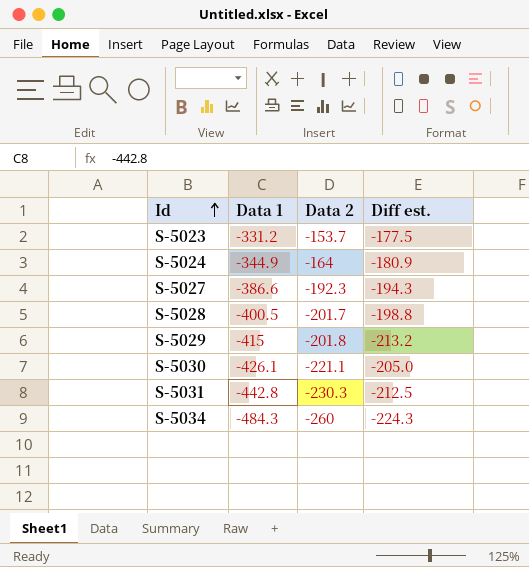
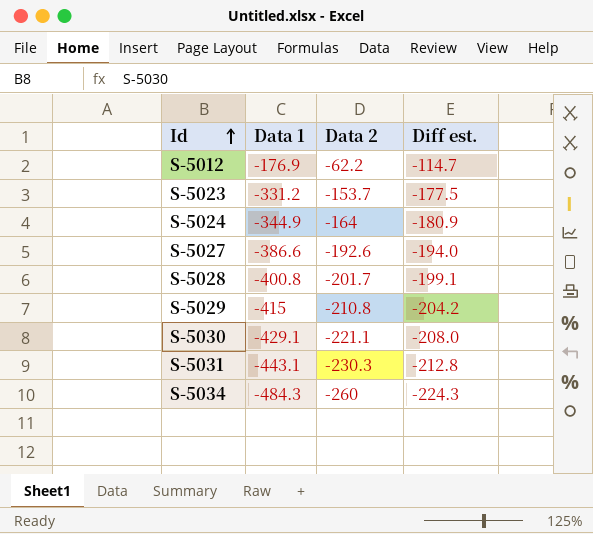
row S-5012: none -> -176.9 | -62.2 | -114.7
S-5027 | Data 2: -192.3 -> -192.6
S-5027 | Diff est.: -194.3 -> -194.0
S-5028 | Data 1: -400.5 -> -400.8
S-5028 | Diff est.: -198.8 -> -199.1
S-5029 | Data 2: -201.8 -> -210.8
S-5029 | Diff est.: -213.2 -> -204.2
S-5030 | Data 1: -426.1 -> -429.1
S-5030 | Diff est.: -205.0 -> -208.0
S-5031 | Data 1: -442.8 -> -443.1
S-5031 | Diff est.: -212.5 -> -212.8

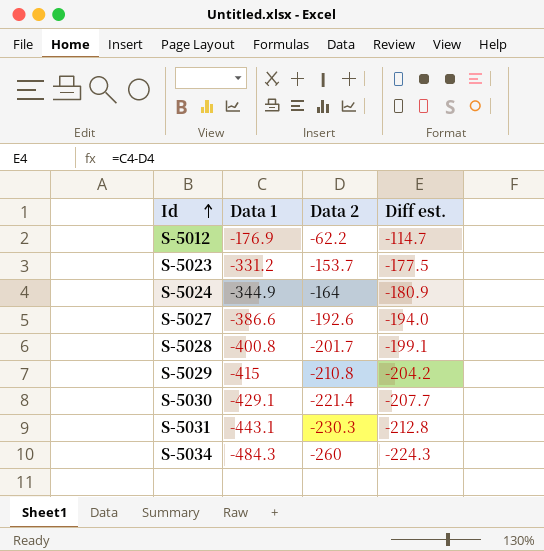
S-5030 | Data 2: -221.1 -> -221.4
S-5030 | Diff est.: -208.0 -> -207.7

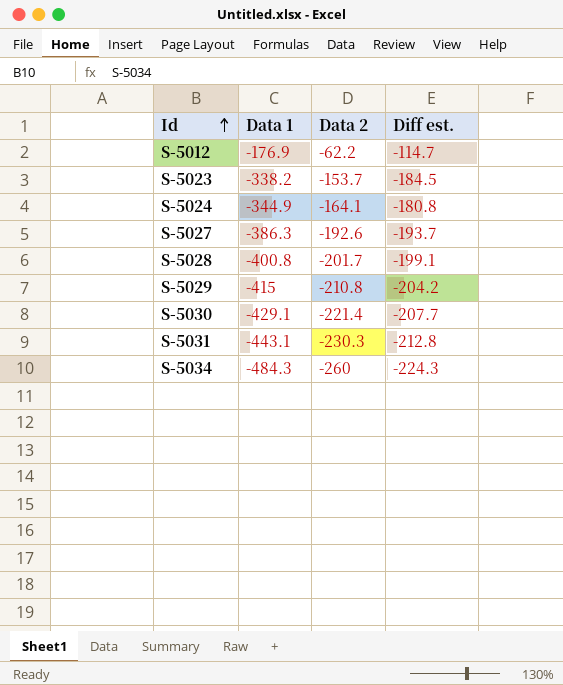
S-5023 | Data 1: -331.2 -> -338.2
S-5023 | Diff est.: -177.5 -> -184.5
S-5024 | Data 2: -164 -> -164.1
S-5024 | Diff est.: -180.9 -> -180.8
S-5027 | Data 1: -386.6 -> -386.3
S-5027 | Diff est.: -194.0 -> -193.7

